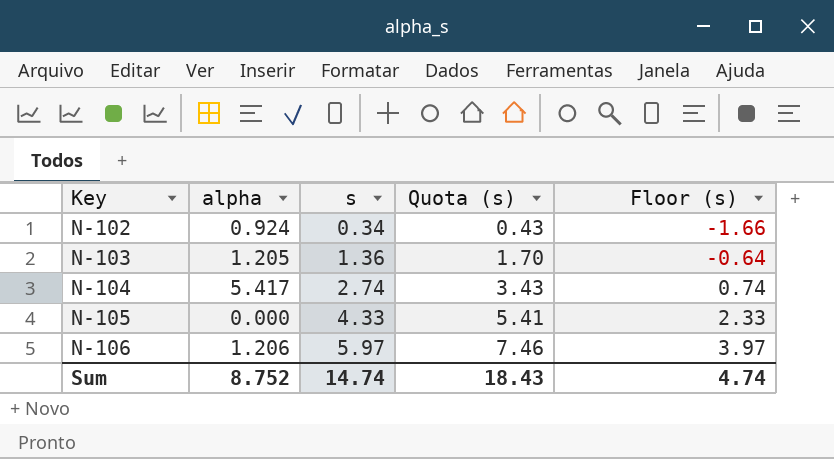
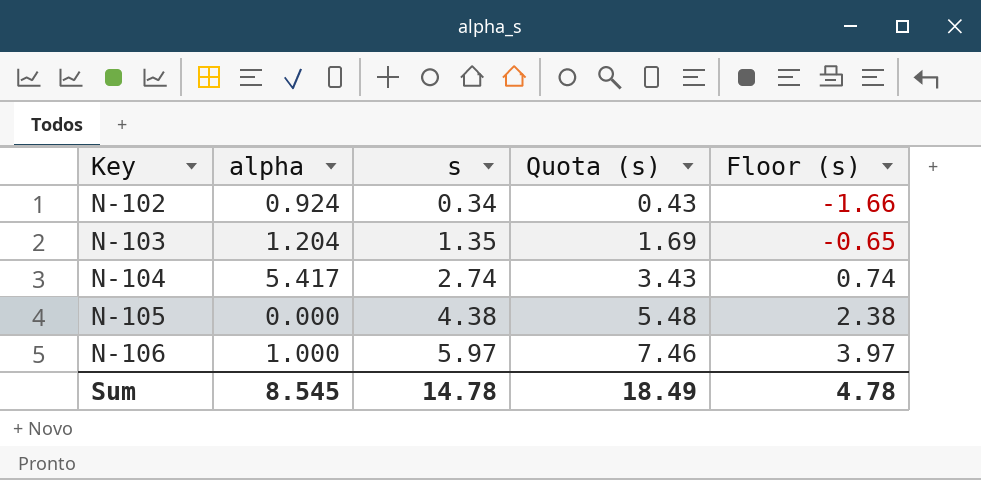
N-103 | alpha: 1.205 -> 1.204
N-103 | s: 1.36 -> 1.35
N-103 | Quota (s): 1.70 -> 1.69
N-103 | Floor (s): -0.64 -> -0.65
N-105 | s: 4.33 -> 4.38
N-105 | Quota (s): 5.41 -> 5.48
N-105 | Floor (s): 2.33 -> 2.38
N-106 | alpha: 1.206 -> 1.000
Sum | alpha: 8.752 -> 8.545
Sum | s: 14.74 -> 14.78
Sum | Quota (s): 18.43 -> 18.49
Sum | Floor (s): 4.74 -> 4.78

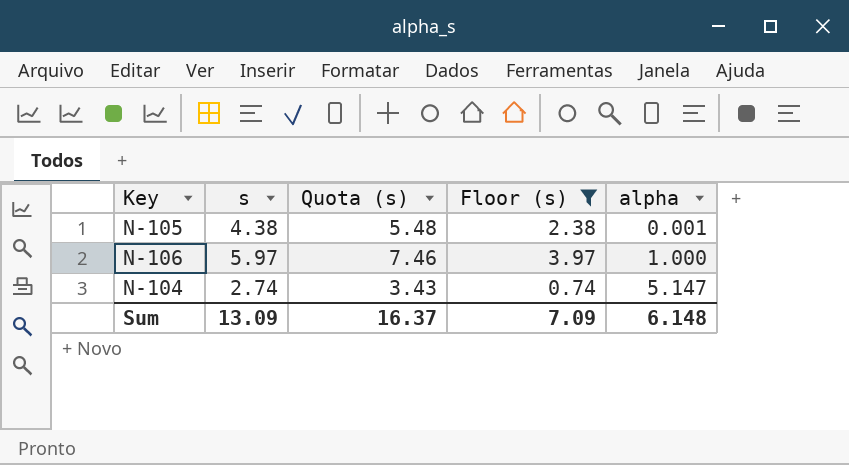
filter: none -> Floor (s) >= 0.74
row order: Key ascending -> alpha ascending
column alpha | position: 2 -> 5
N-105 | alpha: 0.000 -> 0.001
N-104 | alpha: 5.417 -> 5.147
Sum | s: 14.78 -> 13.09
Sum | Quota (s): 18.49 -> 16.37
Sum | Floor (s): 4.78 -> 7.09
Sum | alpha: 8.545 -> 6.148

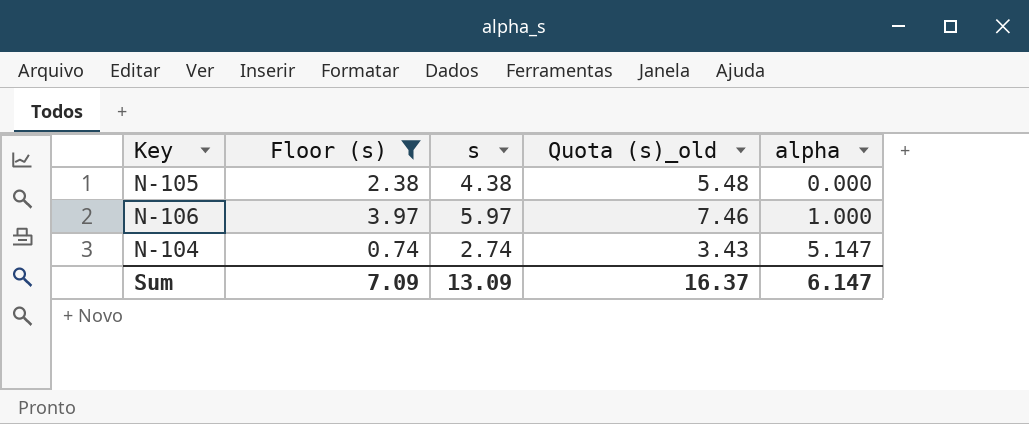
column Floor (s) | position: 4 -> 2
column name: Quota (s) -> Quota (s)_old
N-105 | alpha: 0.001 -> 0.000
Sum | alpha: 6.148 -> 6.147

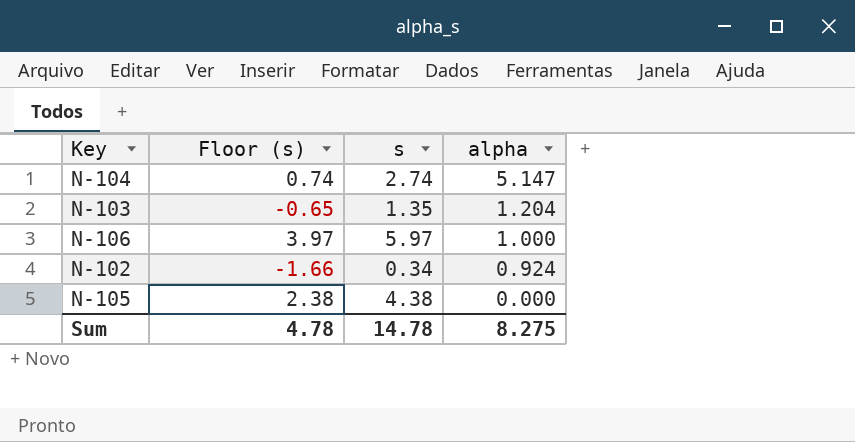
filter: Floor (s) >= 0.74 -> none
row order: alpha ascending -> alpha descending
column Quota (s)_old | formula: [s] * 1.25 -> none
Sum | Floor (s): 7.09 -> 4.78
Sum | s: 13.09 -> 14.78
Sum | alpha: 6.147 -> 8.275

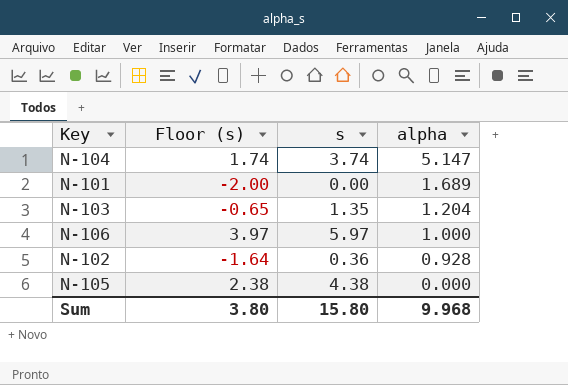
N-104 | Floor (s): 0.74 -> 1.74
N-104 | s: 2.74 -> 3.74
row N-101: none -> -2.00 | 0.00 | 1.689
N-102 | Floor (s): -1.66 -> -1.64
N-102 | s: 0.34 -> 0.36
N-102 | alpha: 0.924 -> 0.928
Sum | Floor (s): 4.78 -> 3.80
Sum | s: 14.78 -> 15.80
Sum | alpha: 8.275 -> 9.968

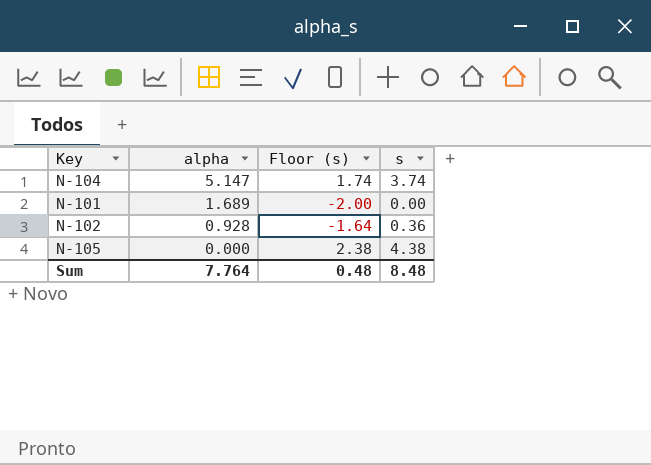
column alpha | position: 4 -> 2
row N-103: -0.65 | 1.35 | 1.204 -> none
row N-106: 3.97 | 5.97 | 1.000 -> none
Sum | alpha: 9.968 -> 7.764
Sum | Floor (s): 3.80 -> 0.48
Sum | s: 15.80 -> 8.48

